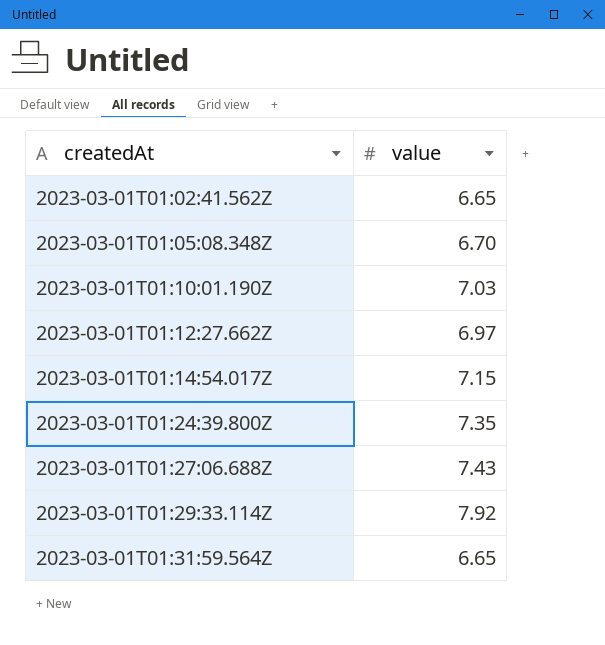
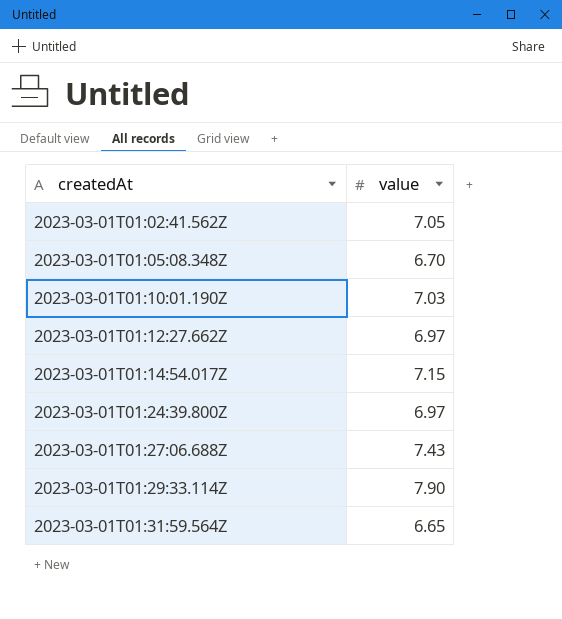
2023-03-01T01:02:41.562Z | value: 6.65 -> 7.05
2023-03-01T01:24:39.800Z | value: 7.35 -> 6.97
2023-03-01T01:29:33.114Z | value: 7.92 -> 7.90

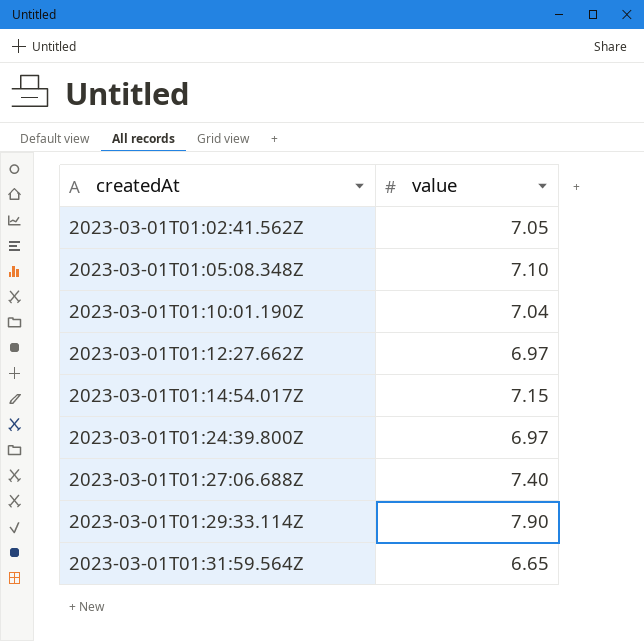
2023-03-01T01:05:08.348Z | value: 6.70 -> 7.10
2023-03-01T01:10:01.190Z | value: 7.03 -> 7.04
2023-03-01T01:27:06.688Z | value: 7.43 -> 7.40

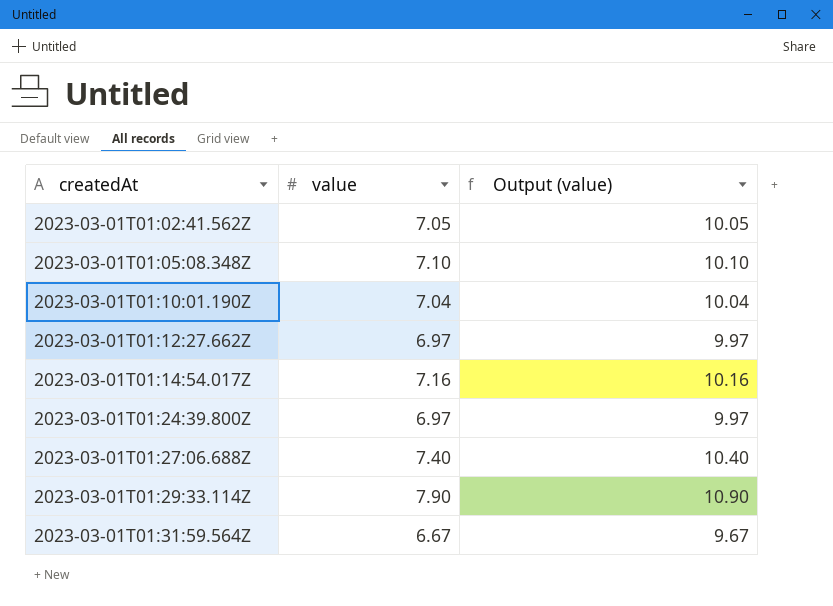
column Output (value) | formula: none -> [value] + 3
2023-03-01T01:14:54.017Z | value: 7.15 -> 7.16
2023-03-01T01:31:59.564Z | value: 6.65 -> 6.67

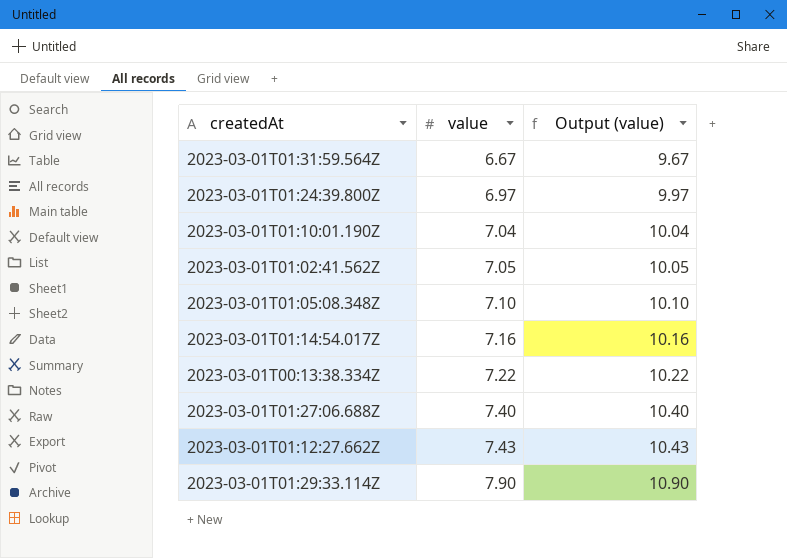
row order: createdAt ascending -> value ascending
row 2023-03-01T00:13:38.334Z: none -> 7.22 | 10.22
2023-03-01T01:12:27.662Z | value: 6.97 -> 7.43
2023-03-01T01:12:27.662Z | Output (value): 9.97 -> 10.43

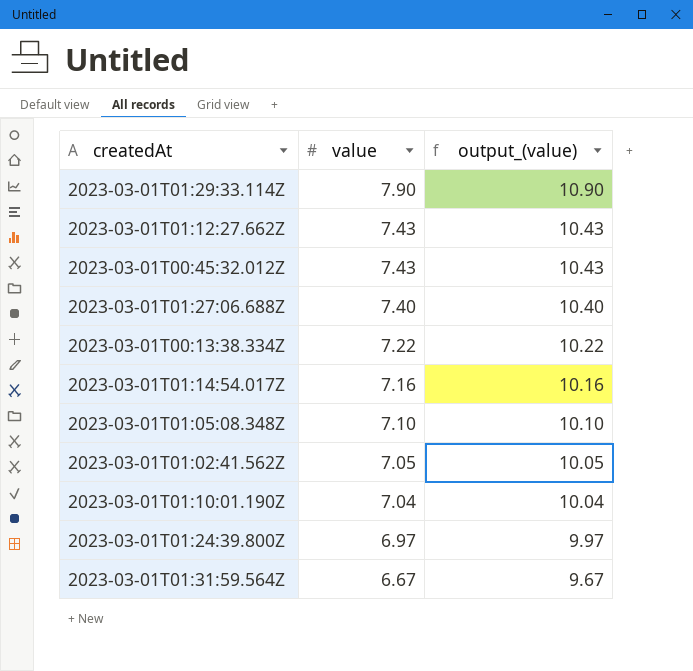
row order: value ascending -> value descending
column name: Output (value) -> output_(value)
row 2023-03-01T00:45:32.012Z: none -> 7.43 | 10.43

